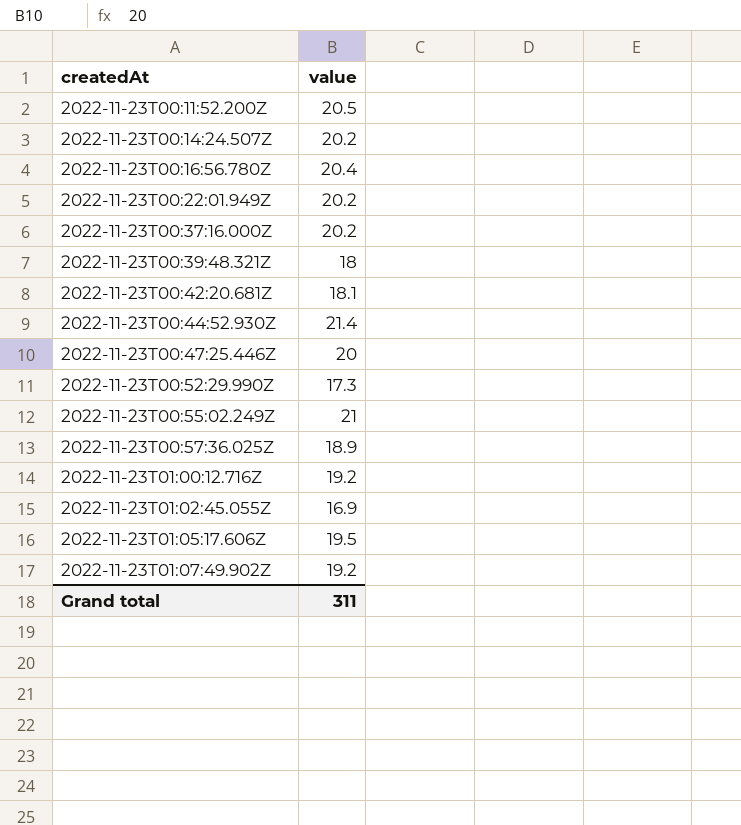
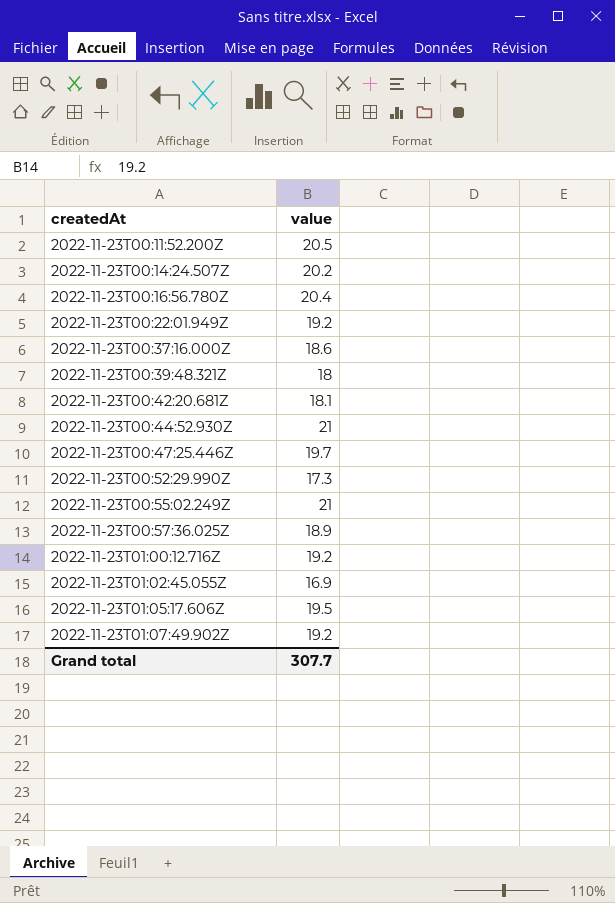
2022-11-23T00:22:01.949Z | value: 20.2 -> 19.2
2022-11-23T00:37:16.000Z | value: 20.2 -> 18.6
2022-11-23T00:44:52.930Z | value: 21.4 -> 21
2022-11-23T00:47:25.446Z | value: 20 -> 19.7
Grand total | value: 311 -> 307.7

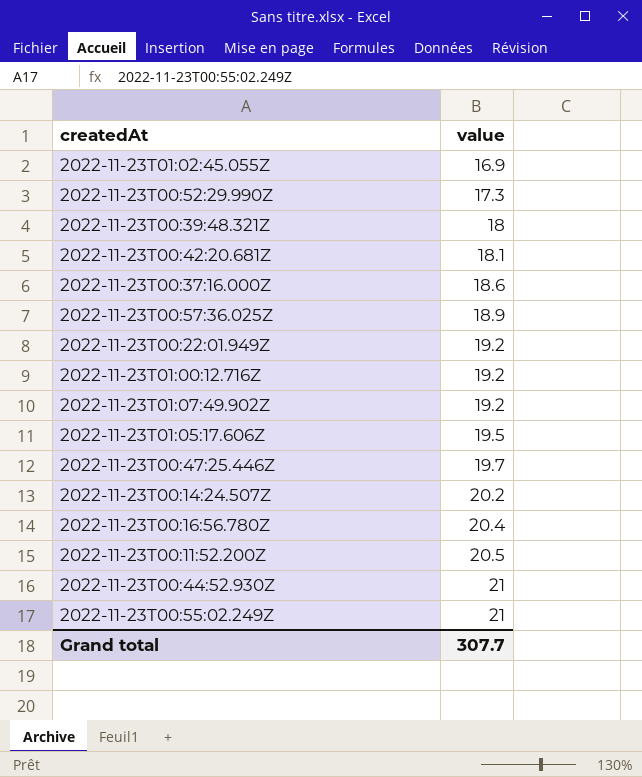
row order: createdAt ascending -> value ascending

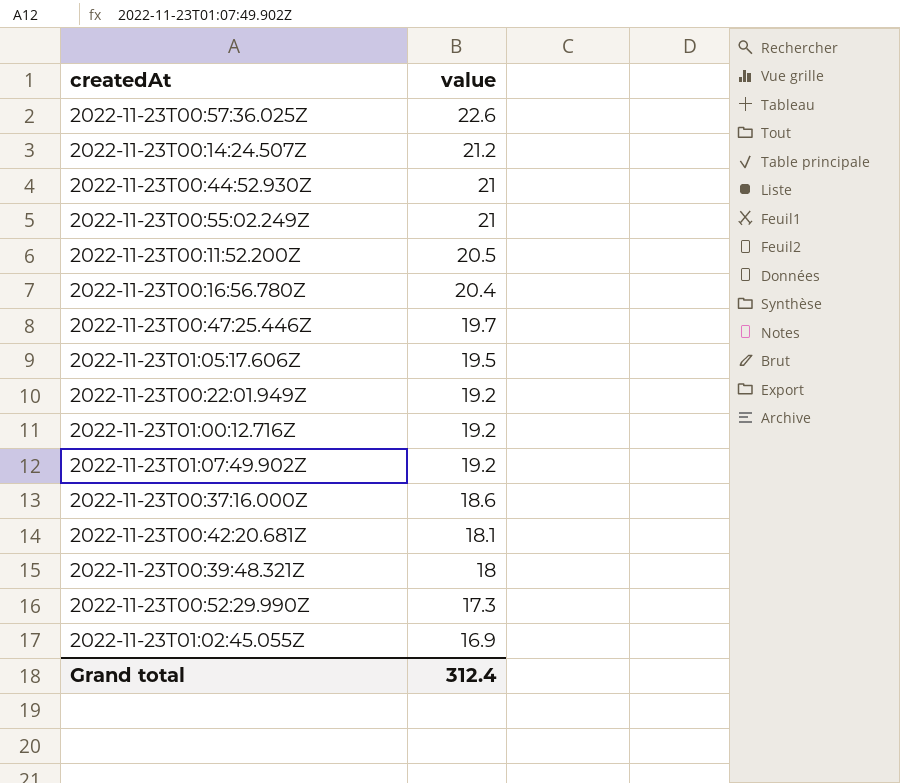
row order: value ascending -> value descending
2022-11-23T00:57:36.025Z | value: 18.9 -> 22.6
2022-11-23T00:14:24.507Z | value: 20.2 -> 21.2
Grand total | value: 307.7 -> 312.4

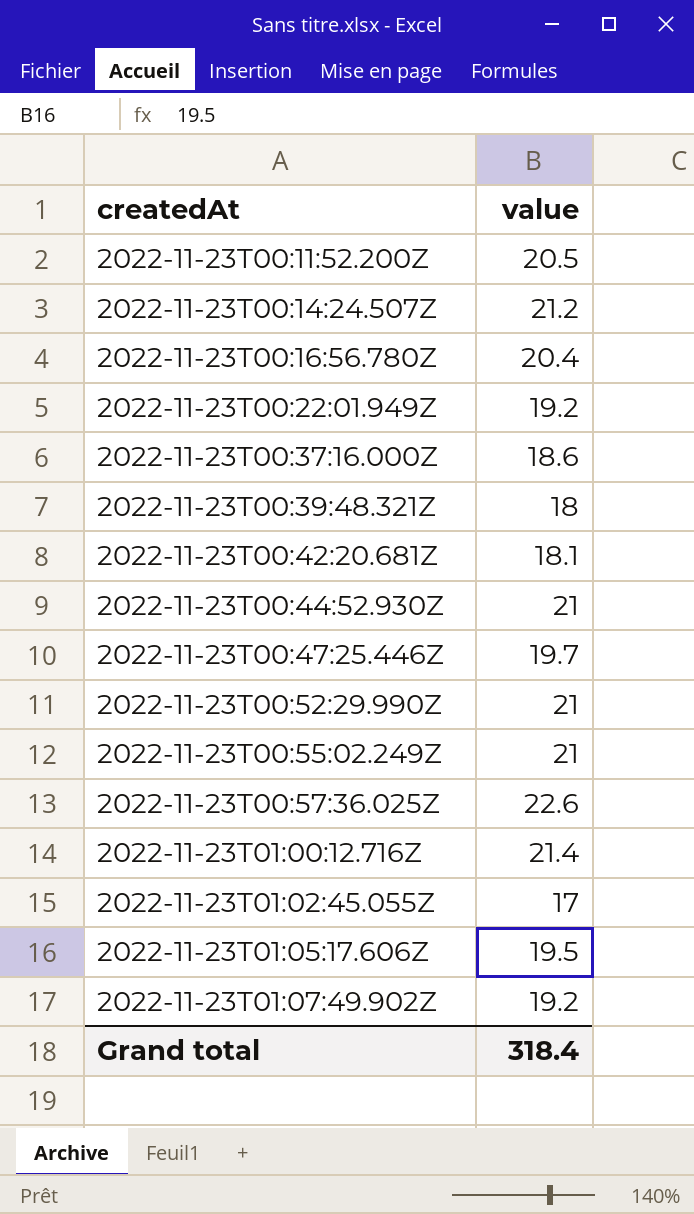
row order: value descending -> createdAt ascending
2022-11-23T00:52:29.990Z | value: 17.3 -> 21
2022-11-23T01:00:12.716Z | value: 19.2 -> 21.4
2022-11-23T01:02:45.055Z | value: 16.9 -> 17
Grand total | value: 312.4 -> 318.4

